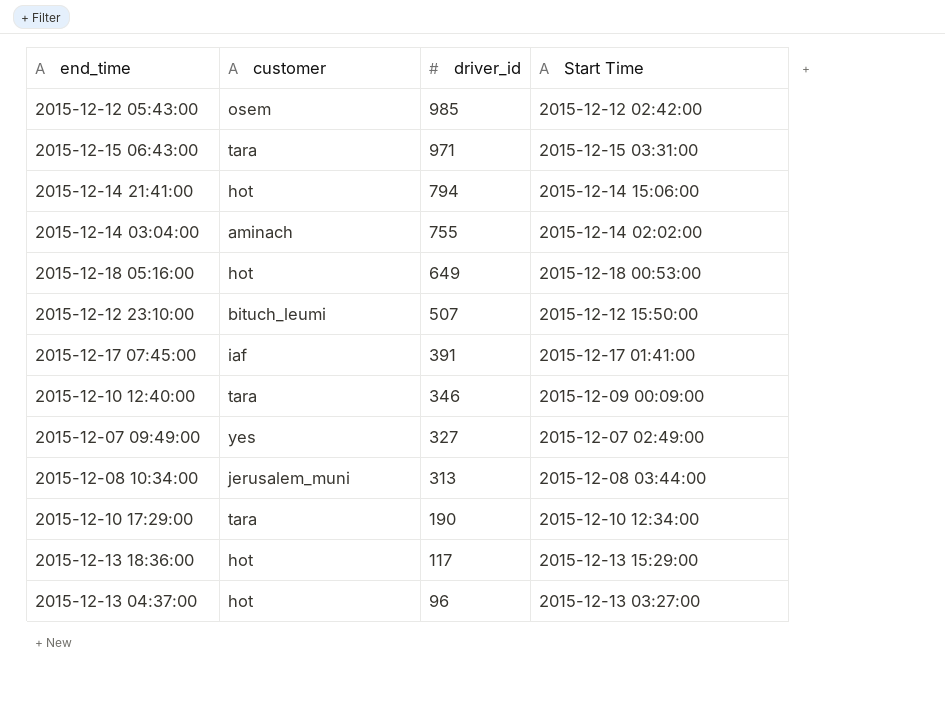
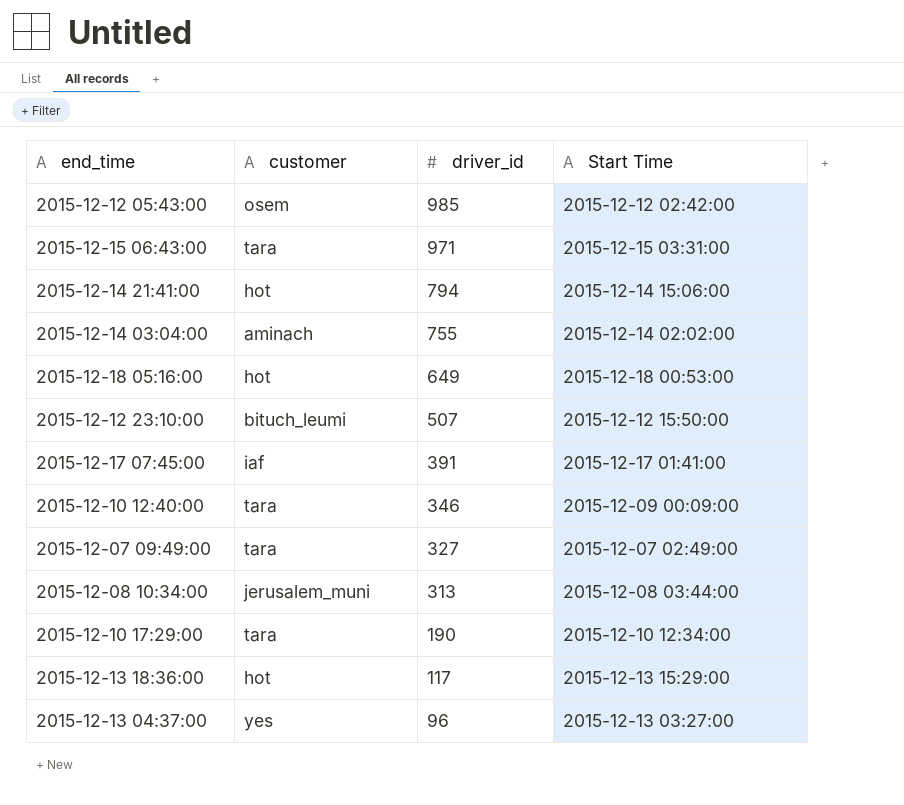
2015-12-07 09:49:00 | customer: yes -> tara
2015-12-13 04:37:00 | customer: hot -> yes

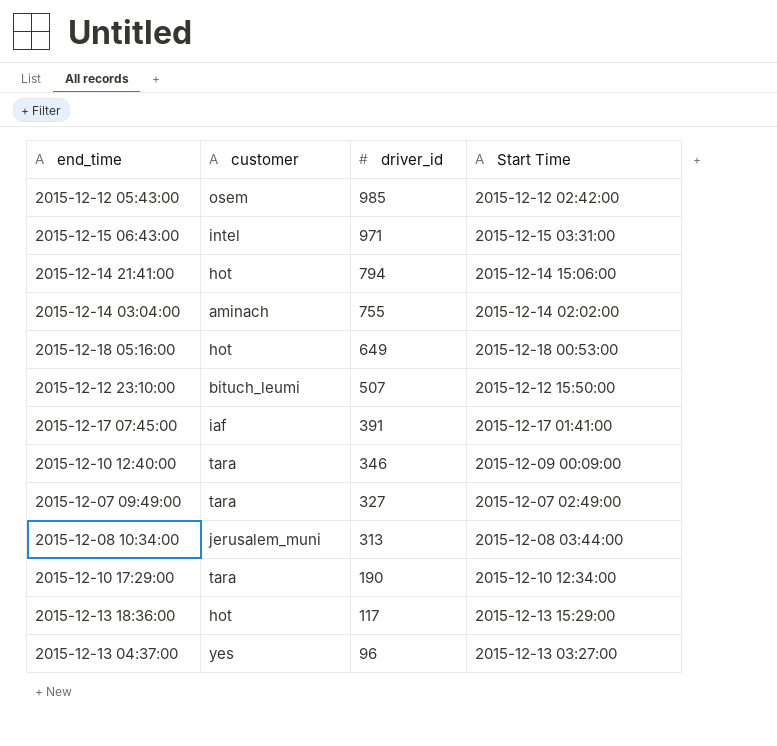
2015-12-15 06:43:00 | customer: tara -> intel

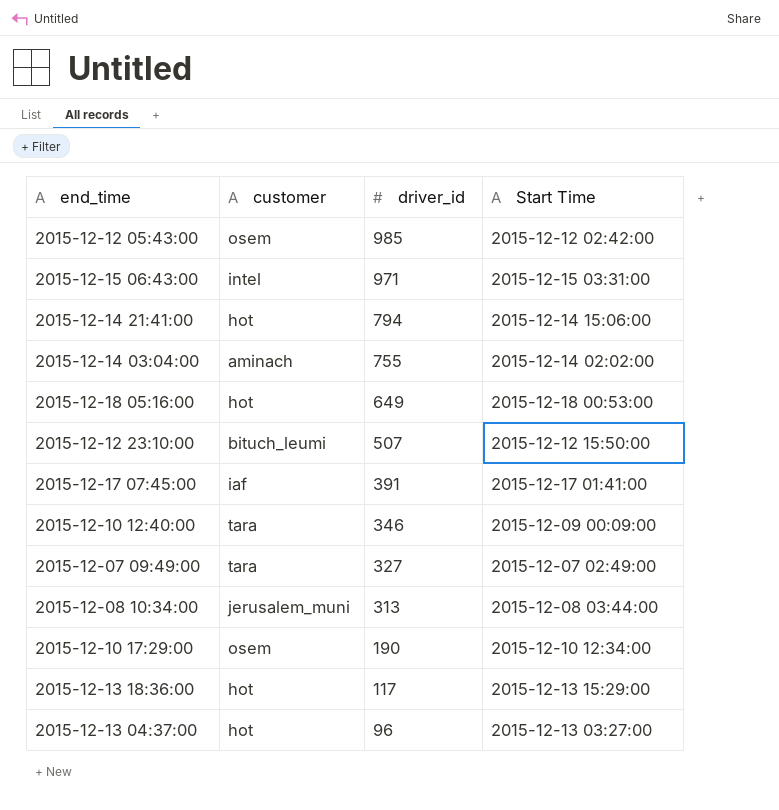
2015-12-10 17:29:00 | customer: tara -> osem
2015-12-13 04:37:00 | customer: yes -> hot

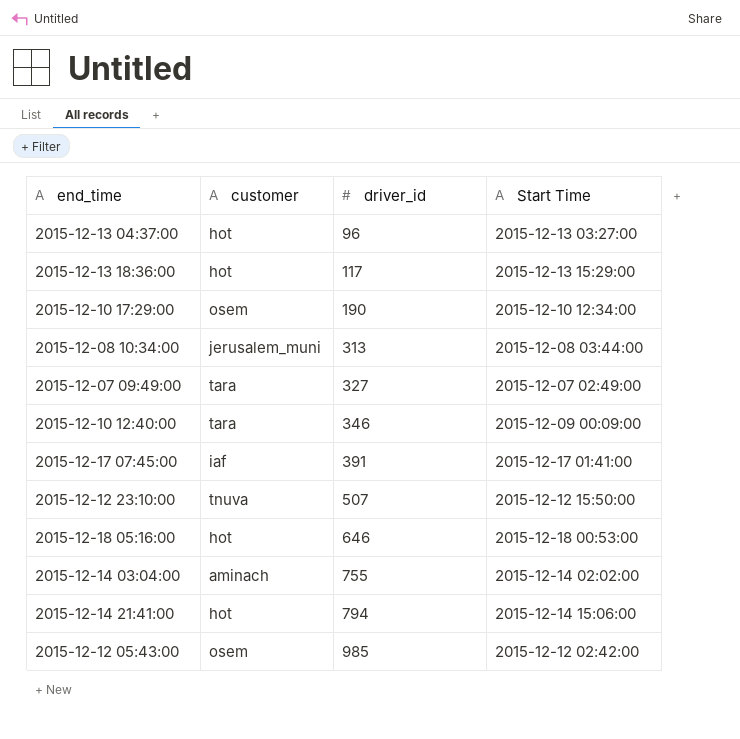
row order: driver_id descending -> driver_id ascending
row 2015-12-15 06:43:00: intel | 971 | 2015-12-15 03:31:00 -> none
2015-12-12 23:10:00 | customer: bituch_leumi -> tnuva
2015-12-18 05:16:00 | driver_id: 649 -> 646

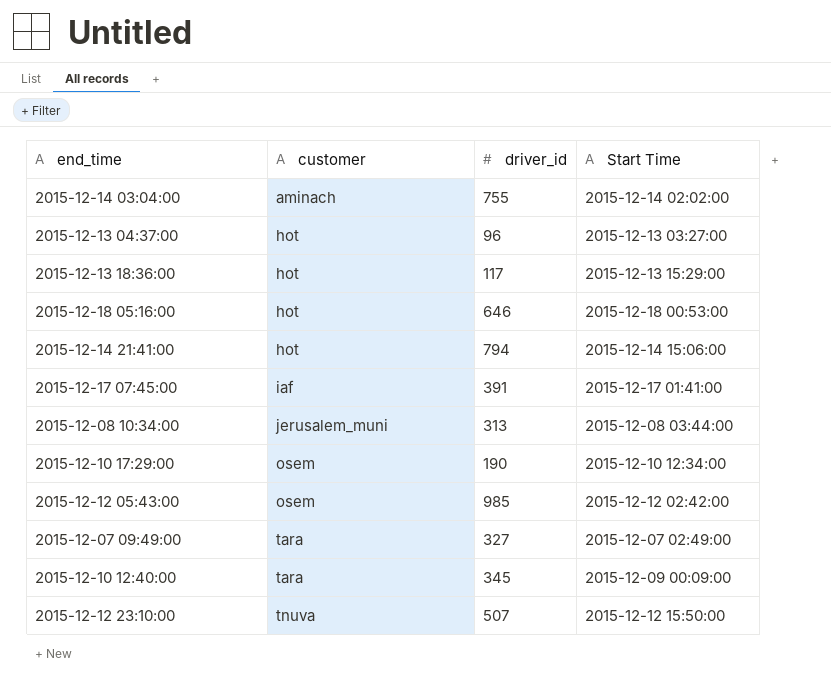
row order: driver_id ascending -> customer ascending
2015-12-10 12:40:00 | driver_id: 346 -> 345

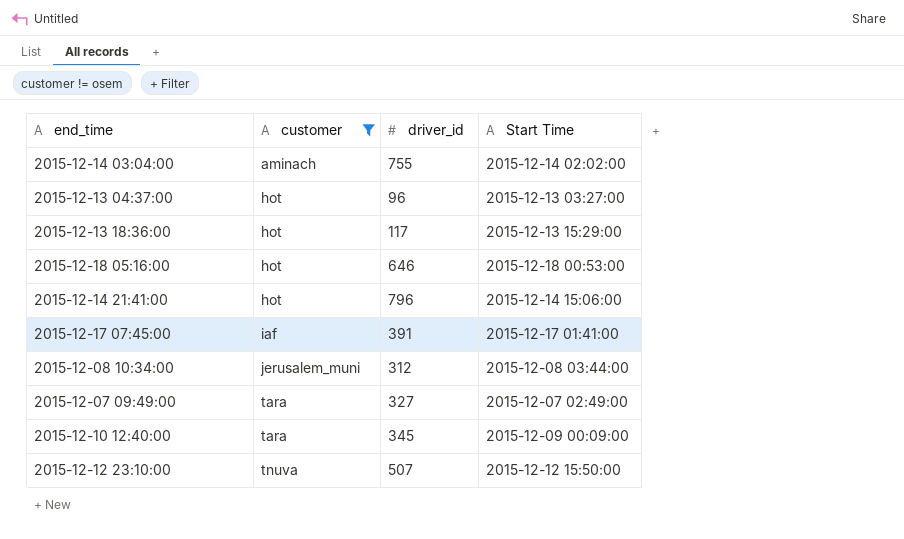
filter: none -> customer != osem
2015-12-14 21:41:00 | driver_id: 794 -> 796
2015-12-08 10:34:00 | driver_id: 313 -> 312

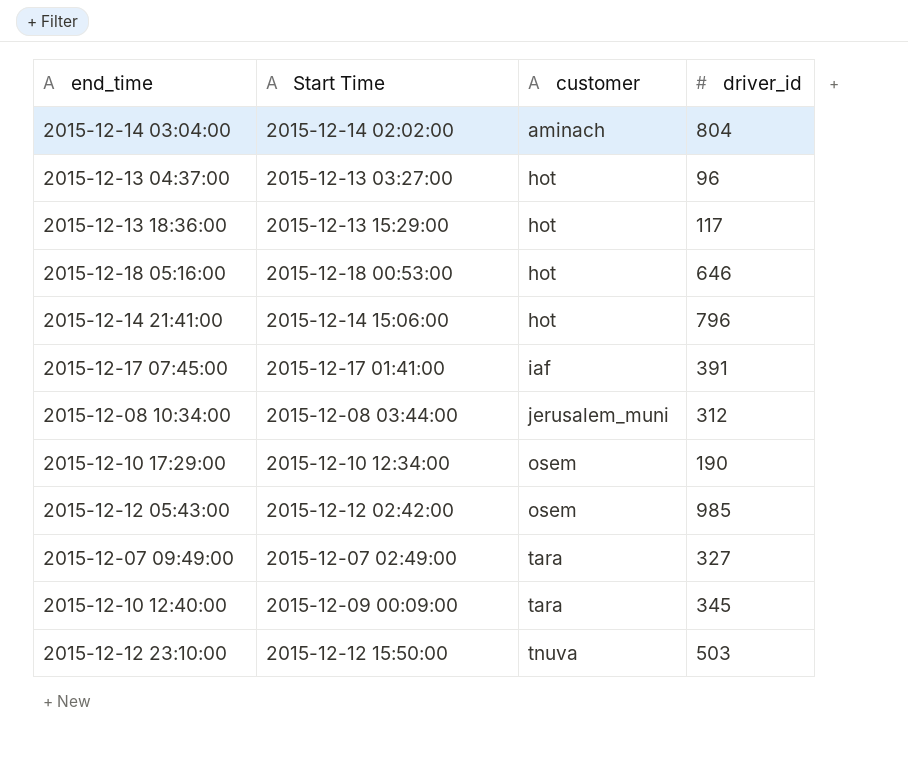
filter: customer != osem -> none
column Start Time | position: 4 -> 2
2015-12-14 03:04:00 | driver_id: 755 -> 804
2015-12-12 23:10:00 | driver_id: 507 -> 503

